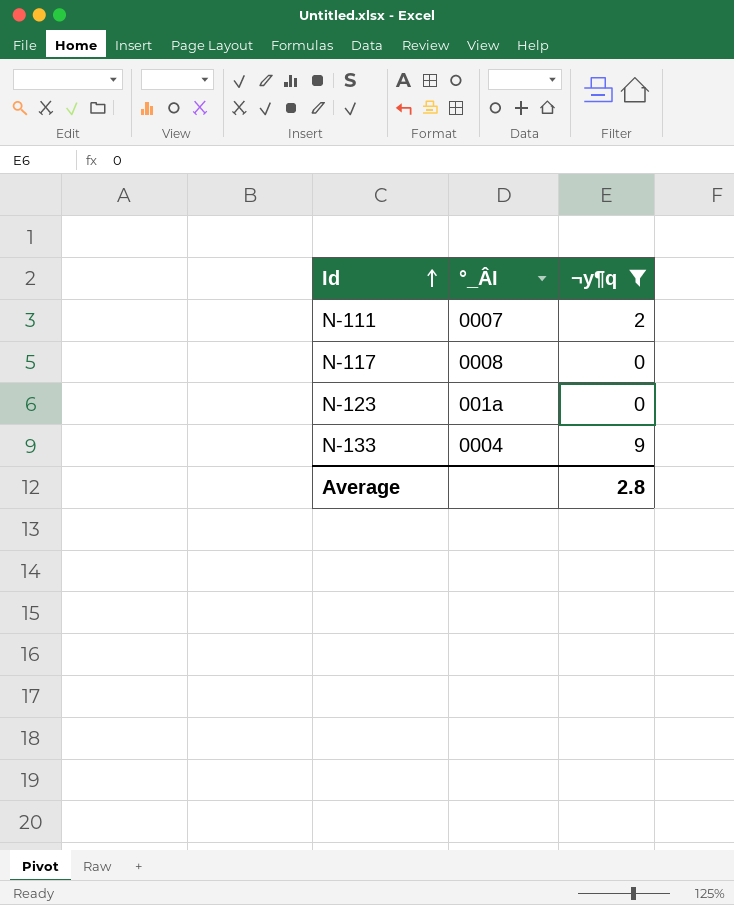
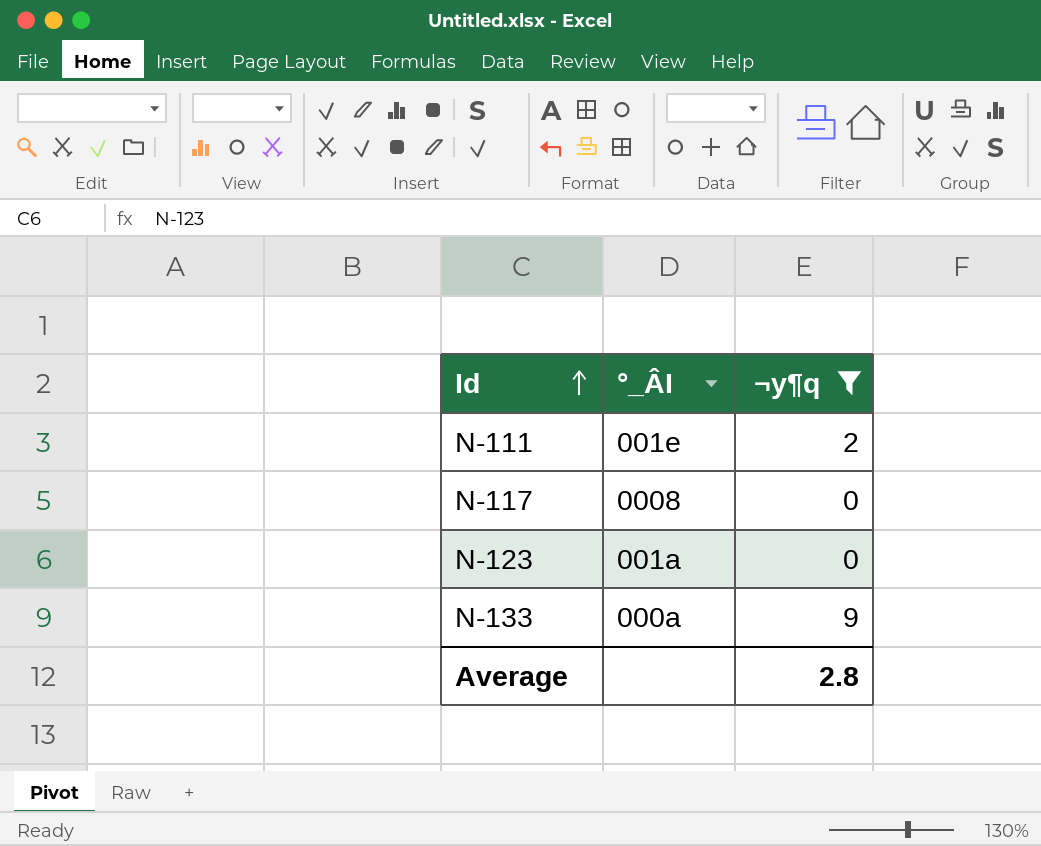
N-111 | °_ÂI: 0007 -> 001e
N-133 | °_ÂI: 0004 -> 000a

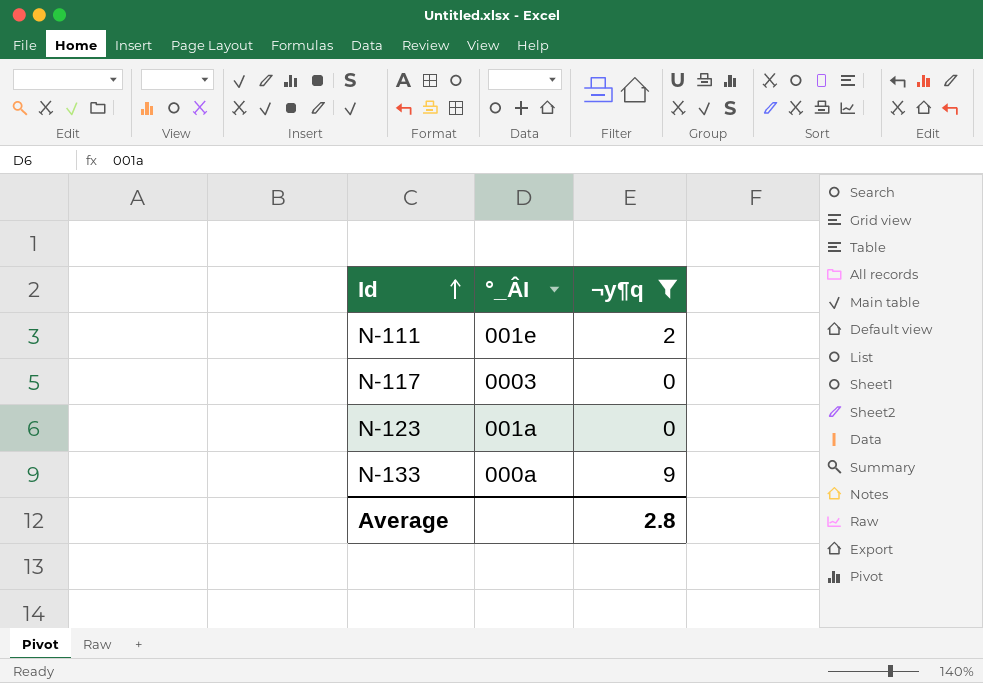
N-117 | °_ÂI: 0008 -> 0003

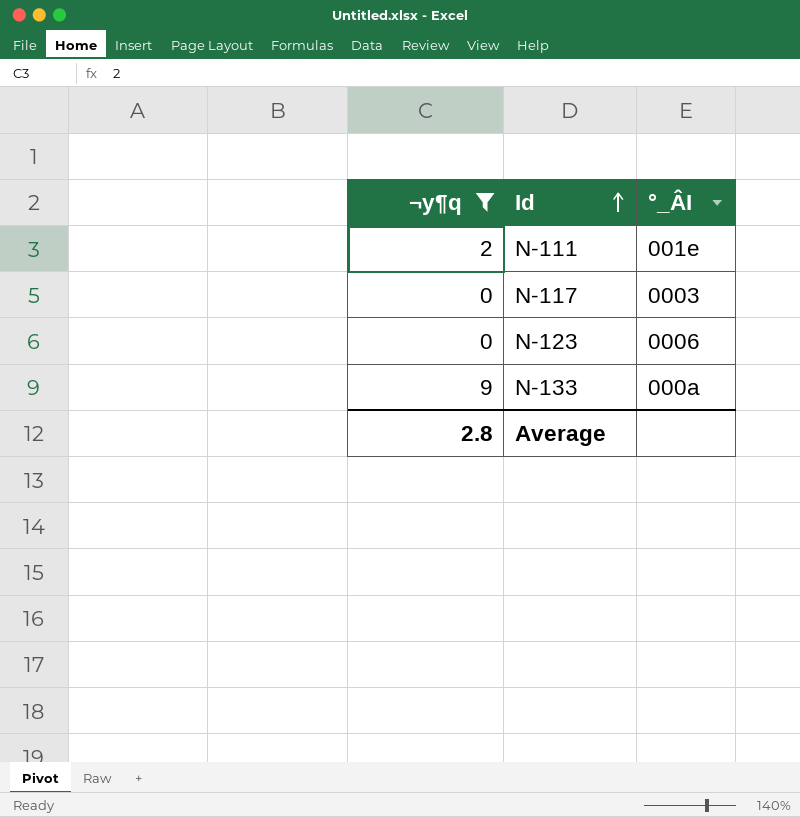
column ¬y¶q | position: 3 -> 1
N-123 | °_ÂI: 001a -> 0006

